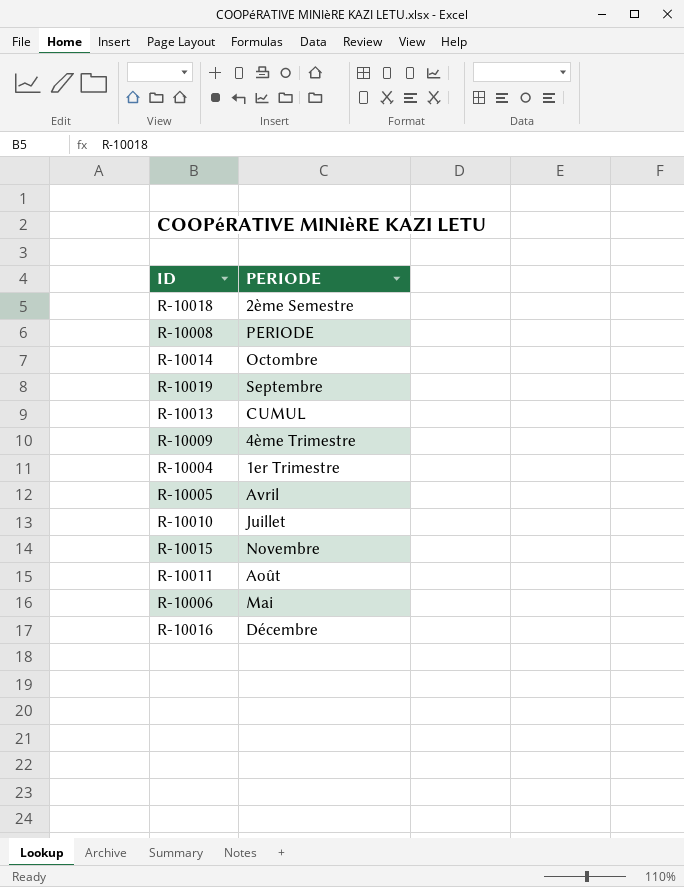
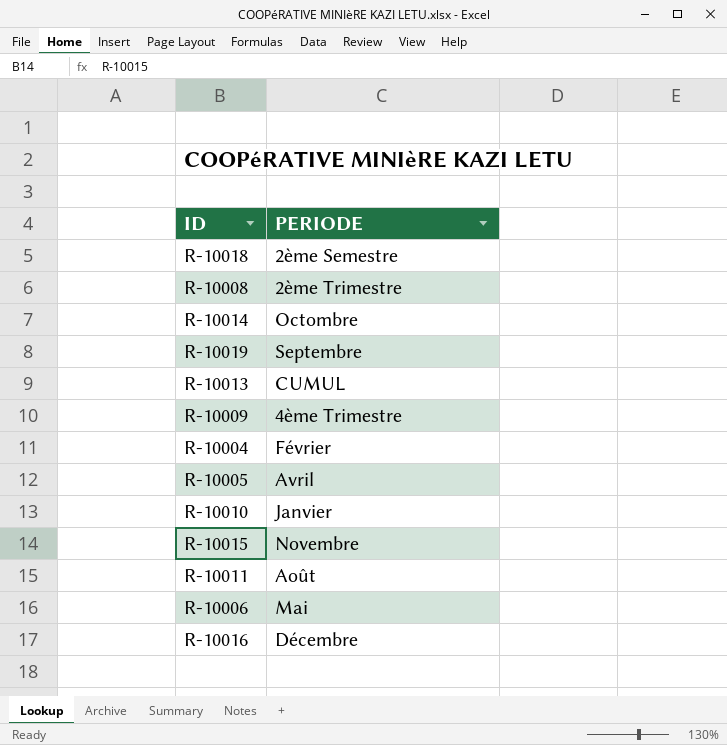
R-10008 | PERIODE: PERIODE -> 2ème Trimestre
R-10004 | PERIODE: 1er Trimestre -> Février
R-10010 | PERIODE: Juillet -> Janvier

